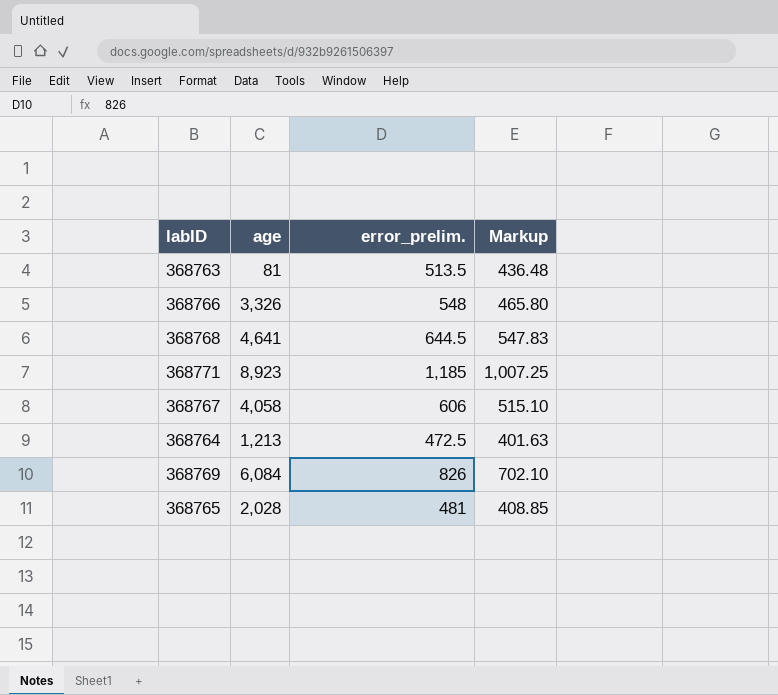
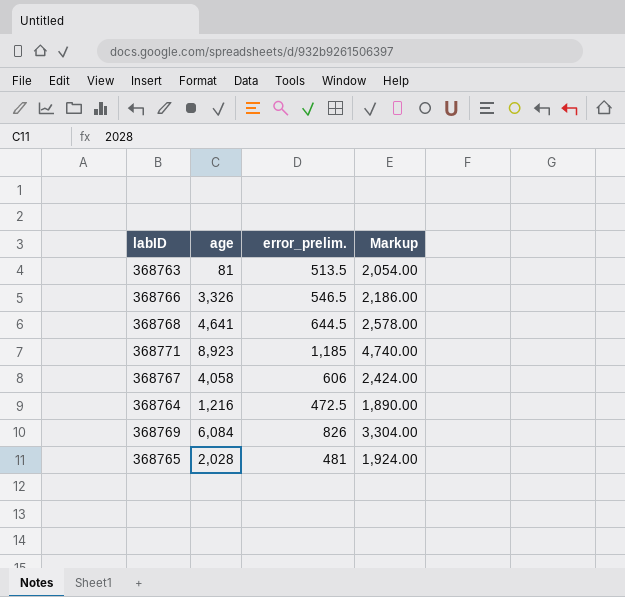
column Markup | formula: [error_prelim.] * 0.85 -> [error_prelim.] * 4
368766 | error_prelim.: 548 -> 546.5
368764 | age: 1,213 -> 1,216

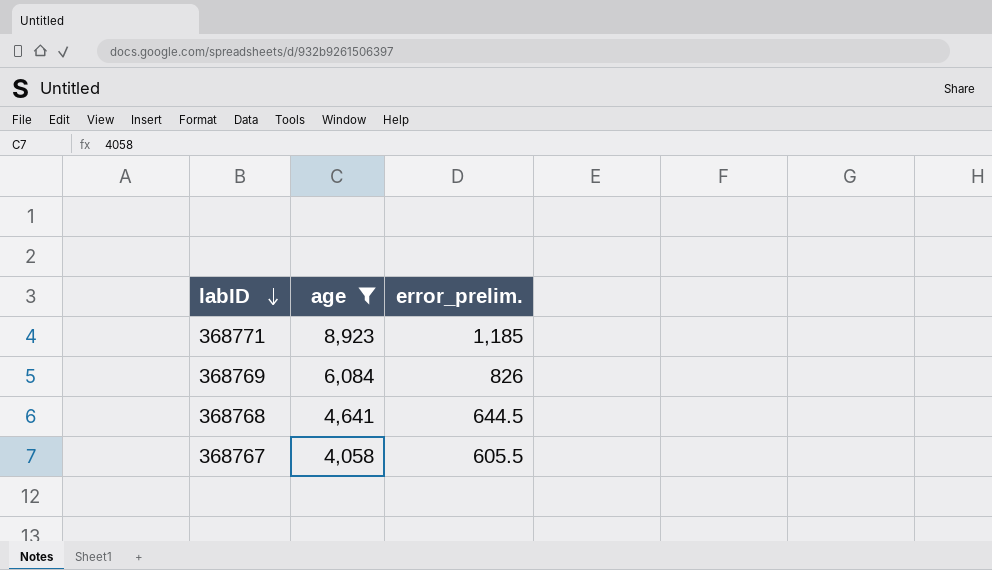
filter: none -> age >= 4,058
row order: none -> labID descending
column Markup | formula: [error_prelim.] * 4 -> none
368767 | error_prelim.: 606 -> 605.5

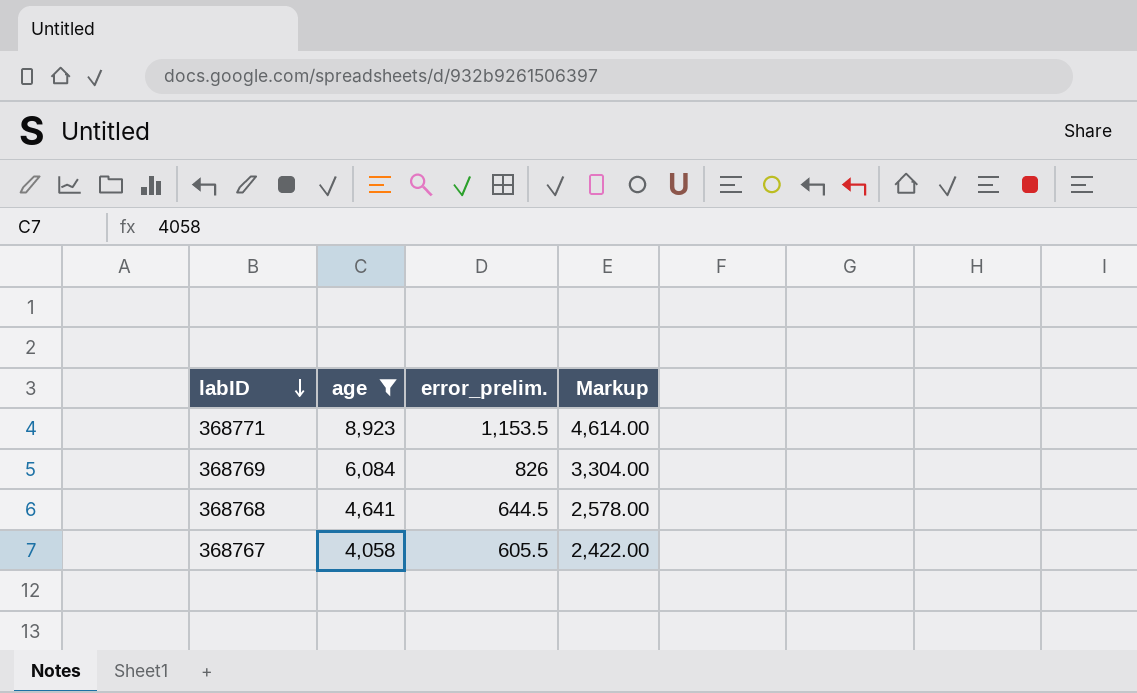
column Markup | formula: none -> [error_prelim.] * 4
368771 | error_prelim.: 1,185 -> 1,153.5

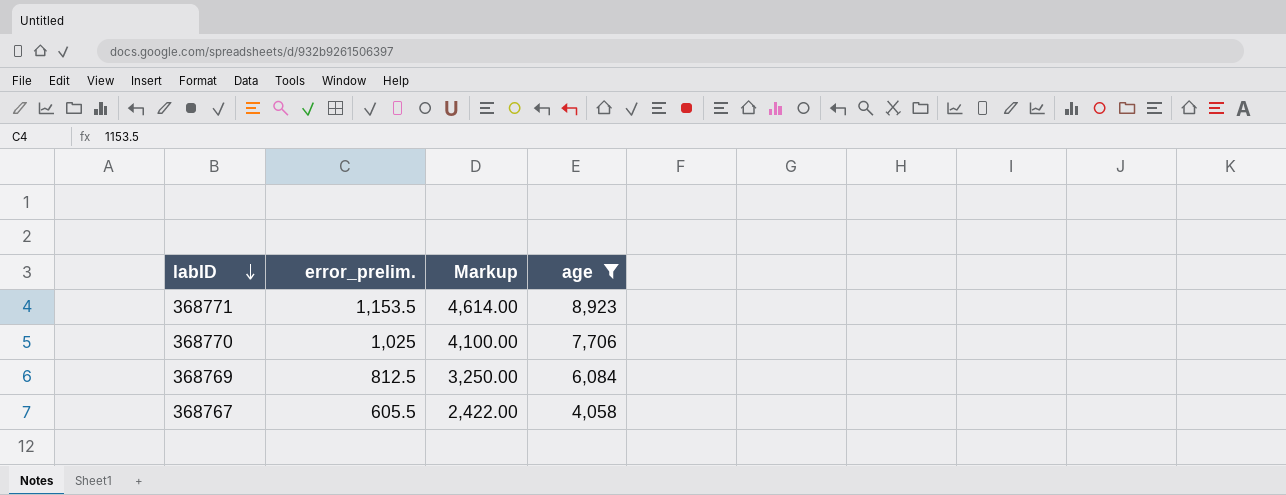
column age | position: 2 -> 4
row 368768: 4,641 | 644.5 | 2,578.00 -> none
row 368770: none -> 1,025 | 4,100.00 | 7,706
368769 | error_prelim.: 826 -> 812.5
368769 | Markup: 3,304.00 -> 3,250.00

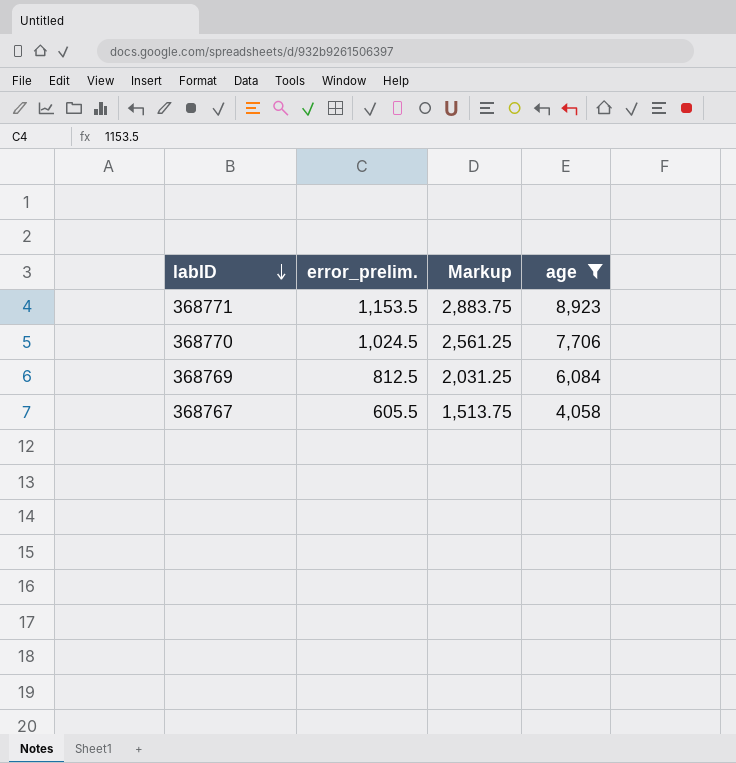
column Markup | formula: [error_prelim.] * 4 -> [error_prelim.] * 2.5
368770 | error_prelim.: 1,025 -> 1,024.5

